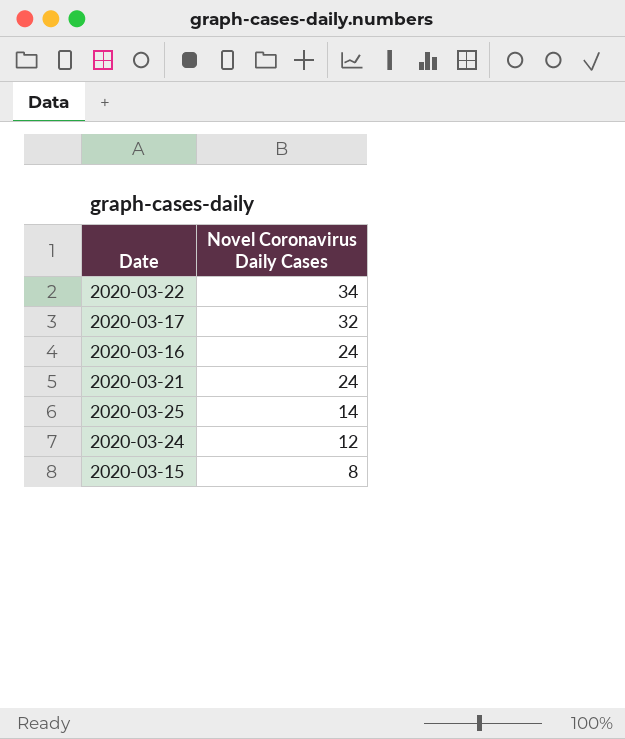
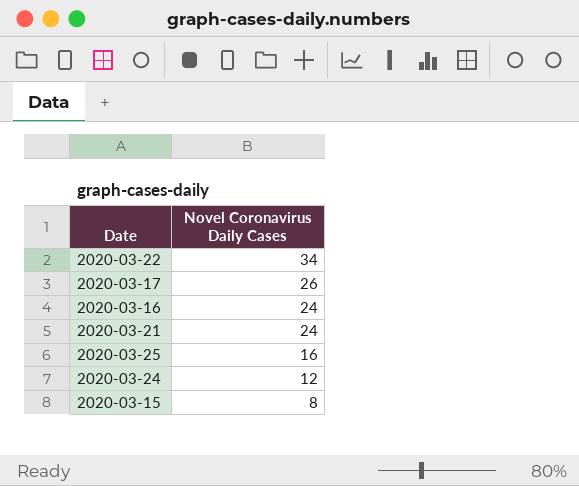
2020-03-17 | Novel Coronavirus Daily Cases: 32 -> 26
2020-03-25 | Novel Coronavirus Daily Cases: 14 -> 16

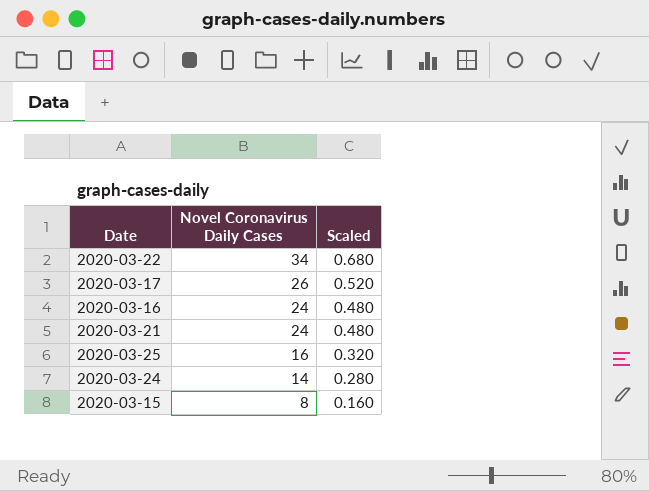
column Scaled | formula: none -> [Novel Coronavirus Daily Cases] * 0.02
2020-03-24 | Novel Coronavirus Daily Cases: 12 -> 14

